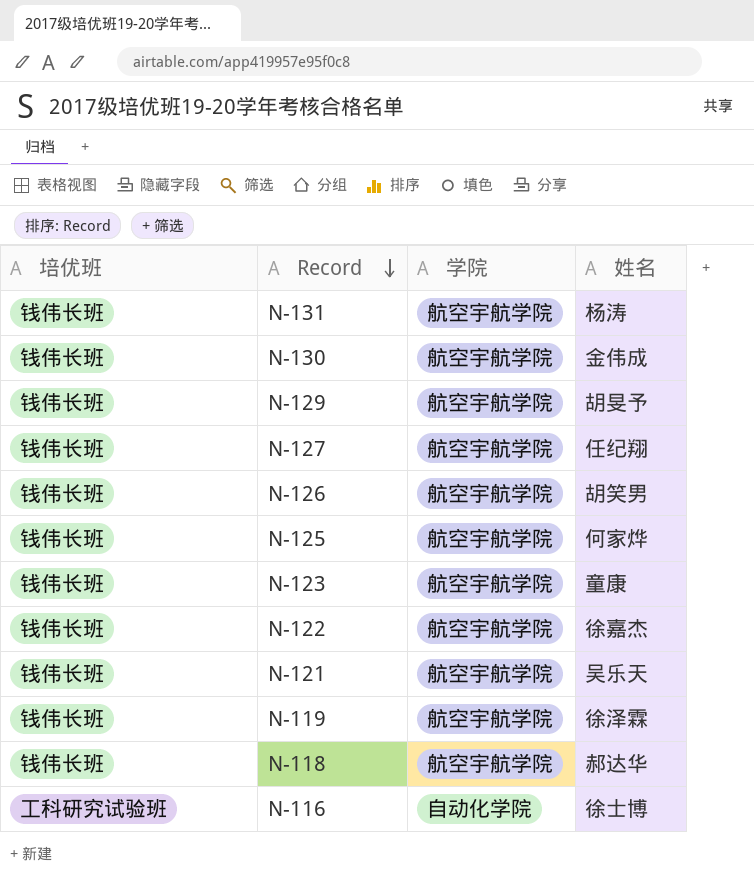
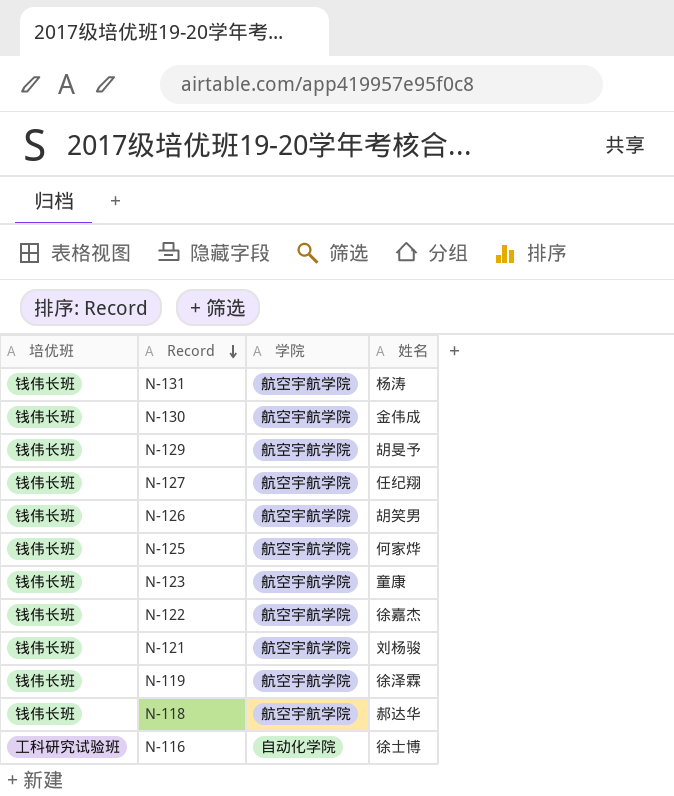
N-121 | 姓名: 吴乐天 -> 刘杨骏

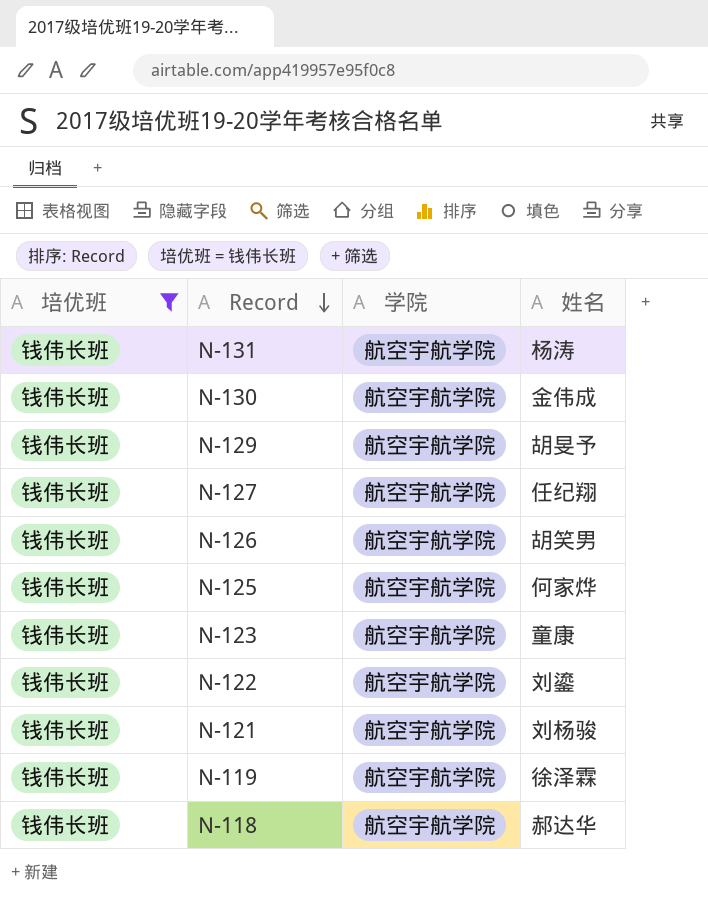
filter: none -> 培优班 = 钱伟长班
N-122 | 姓名: 徐嘉杰 -> 刘鎏

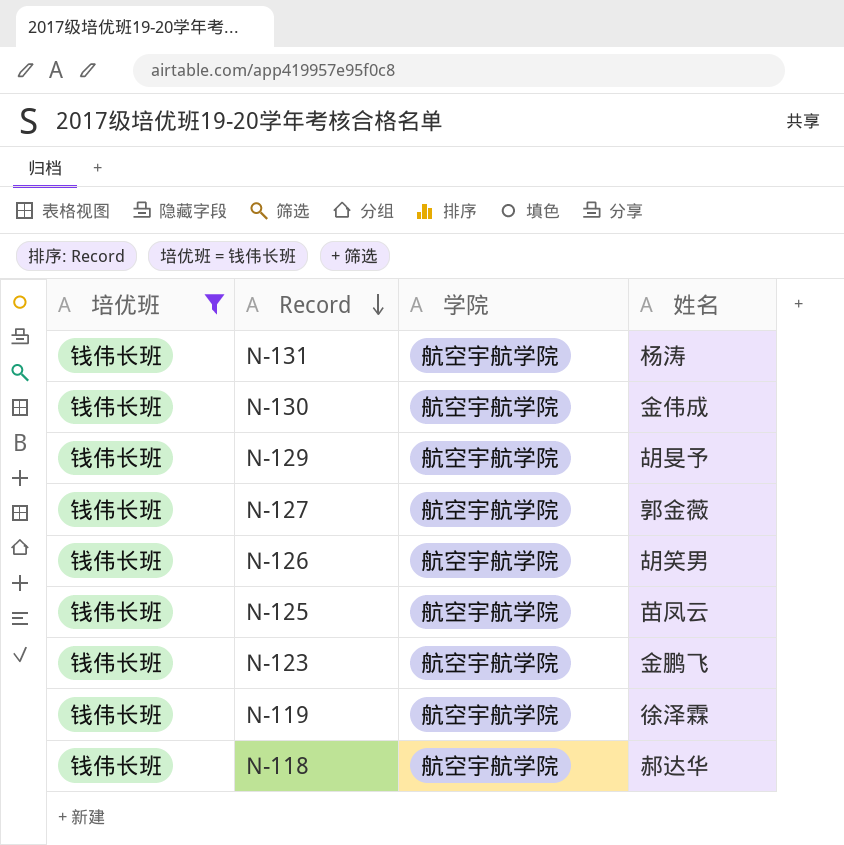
row N-122: 钱伟长班 | 航空宇航学院 | 刘鎏 -> none
row N-121: 钱伟长班 | 航空宇航学院 | 刘杨骏 -> none
N-127 | 姓名: 任纪翔 -> 郭金薇
N-125 | 姓名: 何家烨 -> 苗凤云
N-123 | 姓名: 童康 -> 金鹏飞

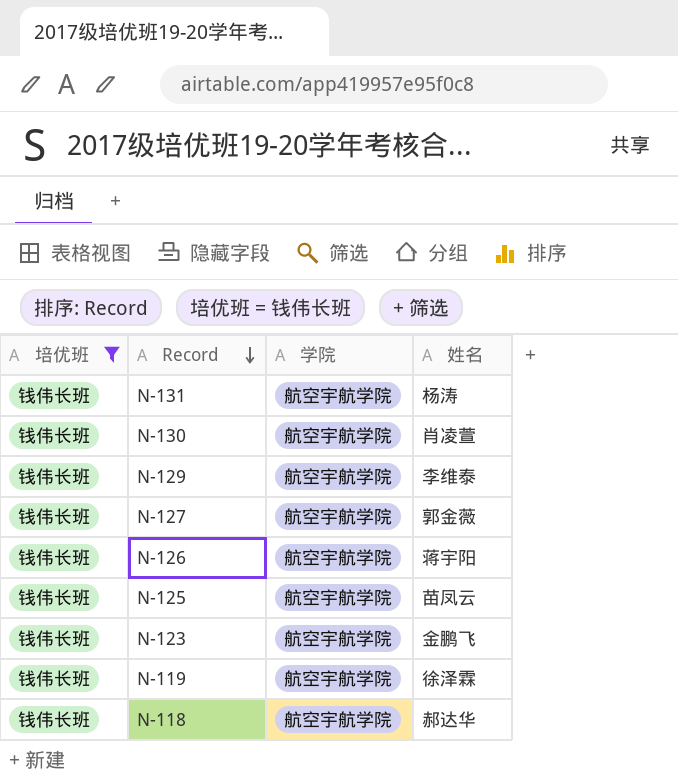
N-130 | 姓名: 金伟成 -> 肖凌萱
N-129 | 姓名: 胡旻予 -> 李维泰
N-126 | 姓名: 胡笑男 -> 蒋宇阳

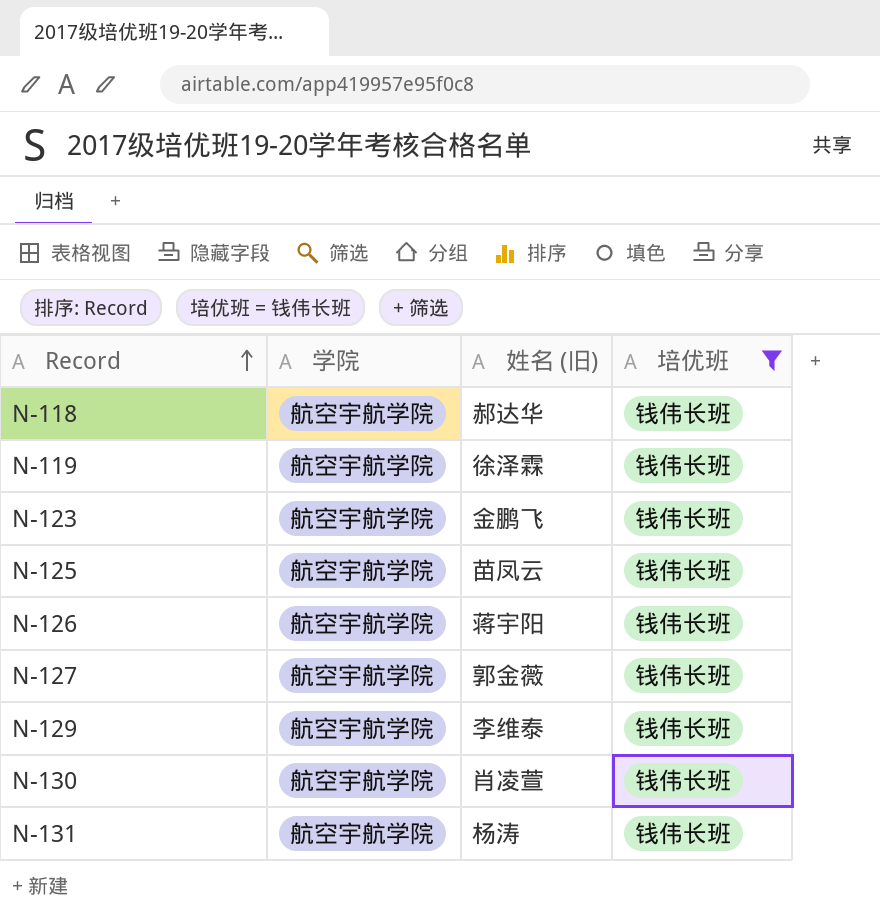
row order: Record descending -> Record ascending
column name: 姓名 -> 姓名 (旧)
column 培优班 | position: 1 -> 4

